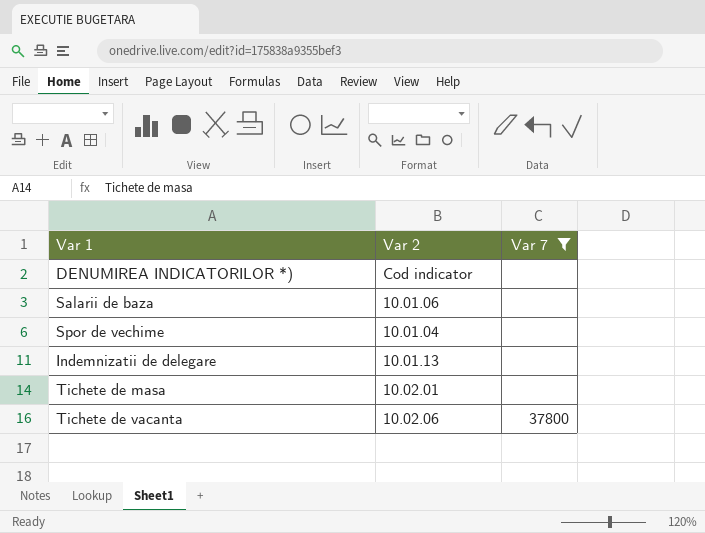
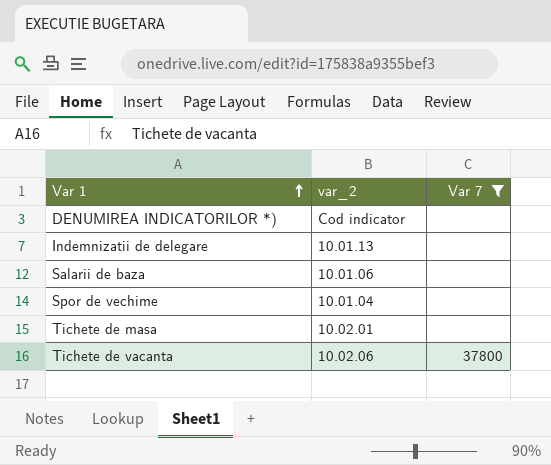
row order: none -> Var 1 ascending
column name: Var 2 -> var_2

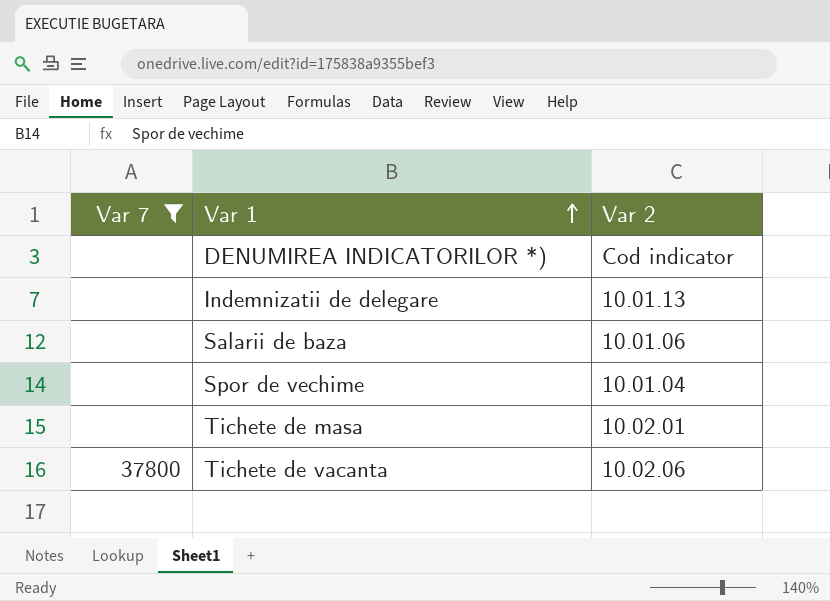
column Var 7 | position: 3 -> 1
column name: var_2 -> Var 2

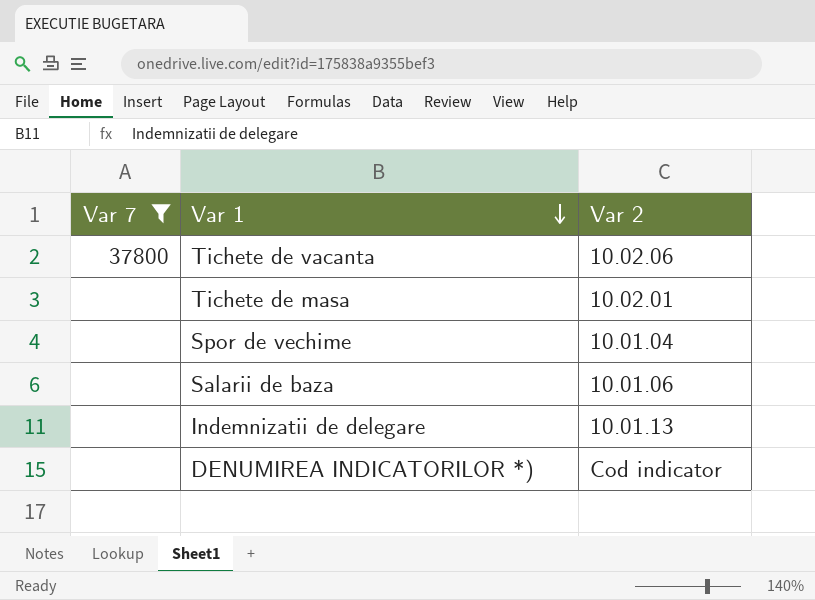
row order: Var 1 ascending -> Var 1 descending

